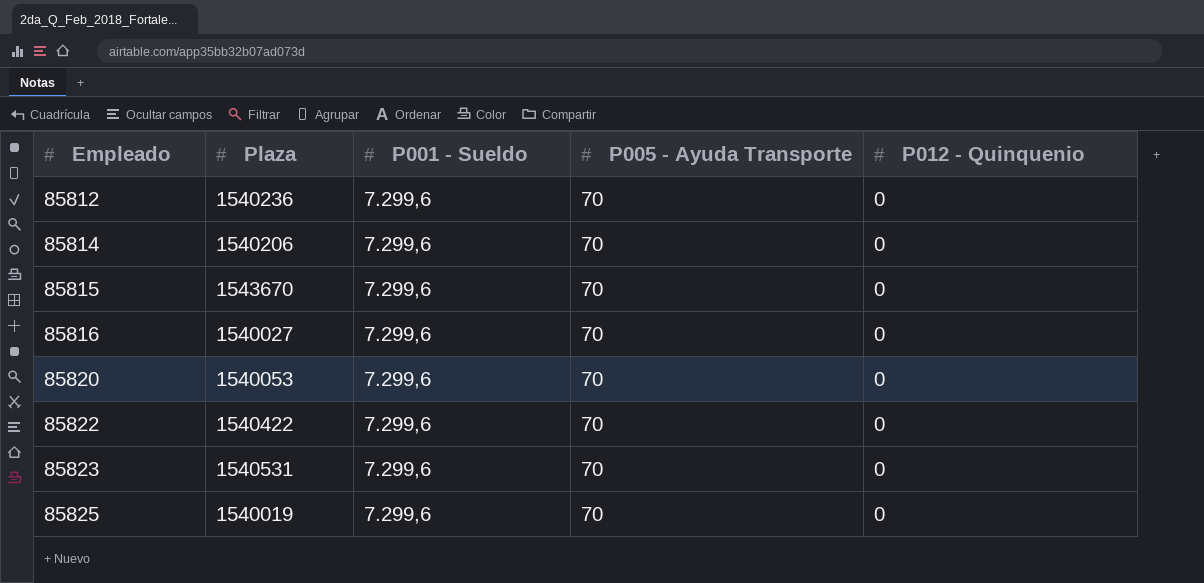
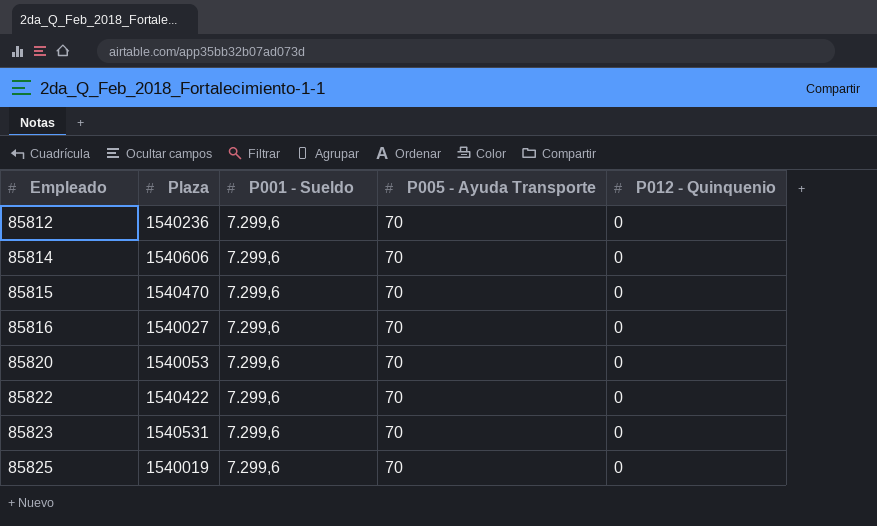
85814 | Plaza: 1540206 -> 1540606
85815 | Plaza: 1543670 -> 1540470

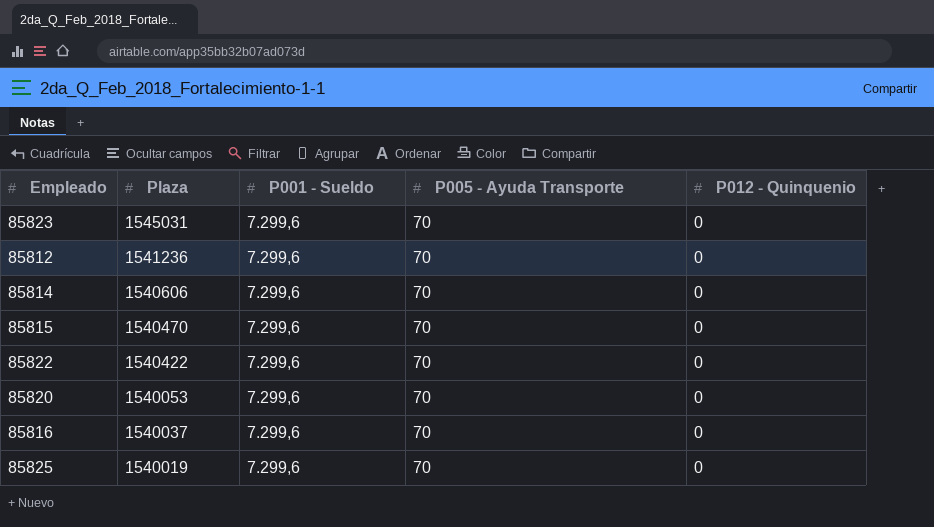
row order: Empleado ascending -> Plaza descending
85823 | Plaza: 1540531 -> 1545031
85812 | Plaza: 1540236 -> 1541236
85816 | Plaza: 1540027 -> 1540037

